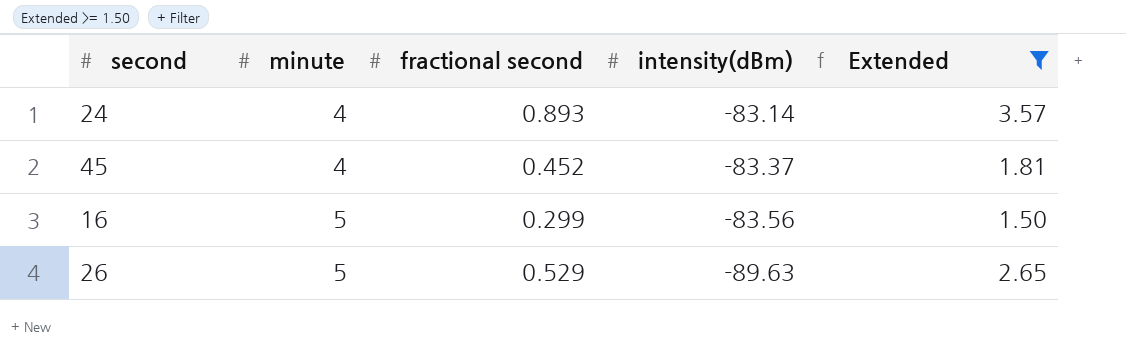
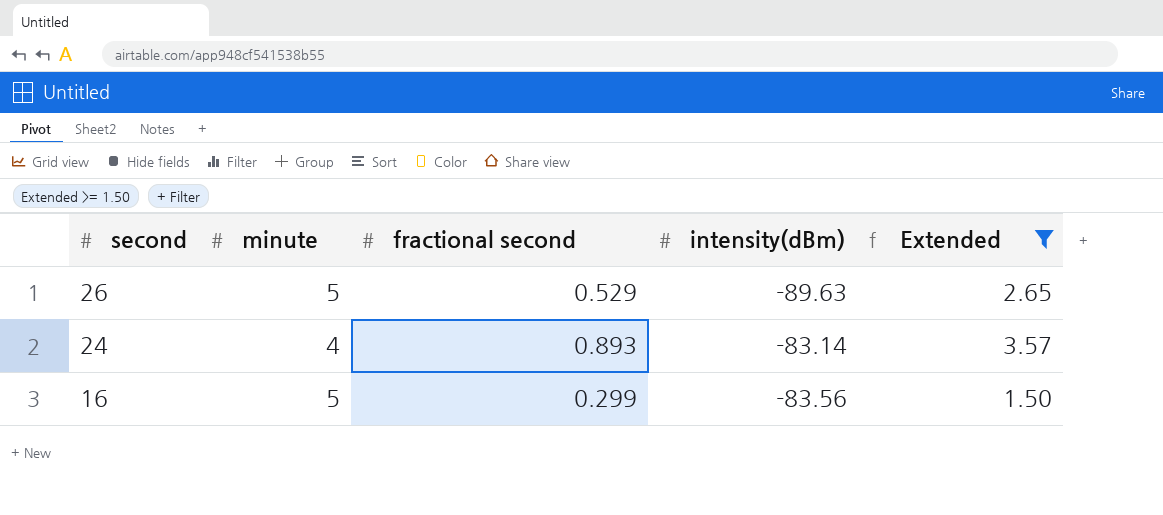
row order: minute ascending -> second descending
row 45: 4 | 0.452 | -83.37 | 1.81 -> none

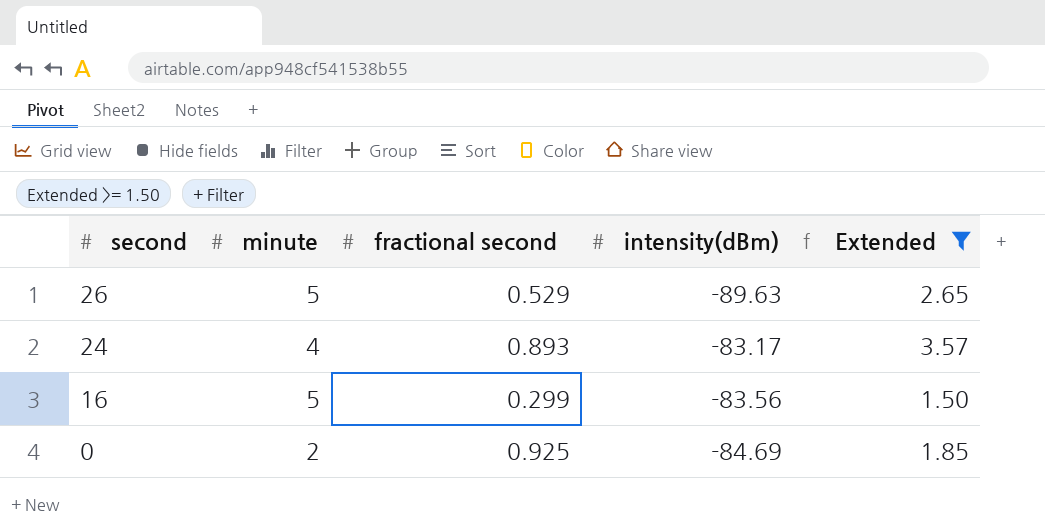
24 | intensity(dBm): -83.14 -> -83.17
row 0: none -> 2 | 0.925 | -84.69 | 1.85

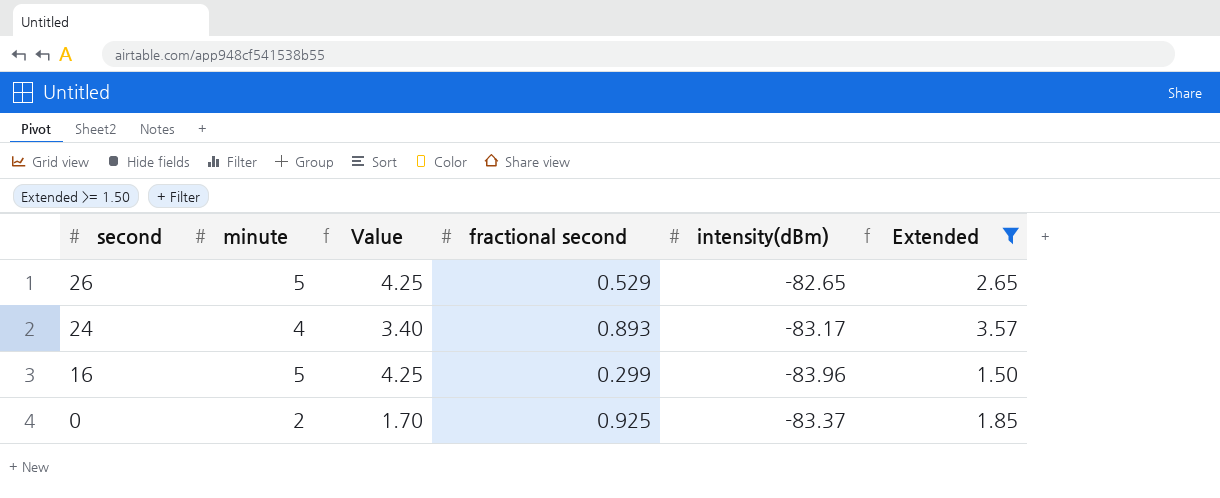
column Value | formula: none -> [minute] * 0.85
26 | intensity(dBm): -89.63 -> -82.65
16 | intensity(dBm): -83.56 -> -83.96
0 | intensity(dBm): -84.69 -> -83.37

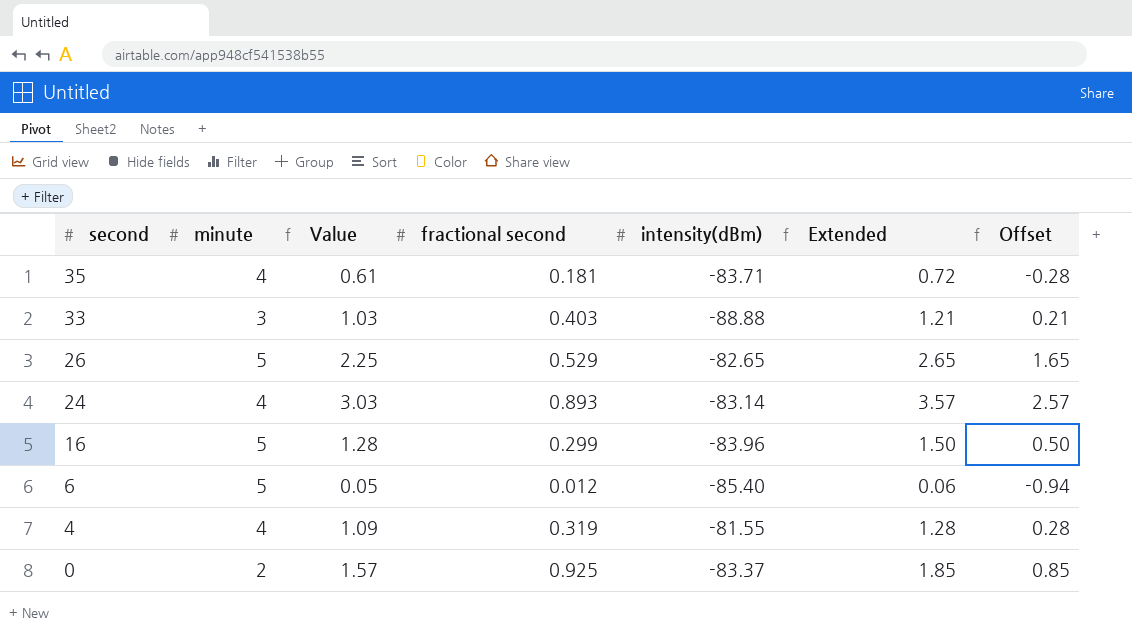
filter: Extended >= 1.50 -> none
column Value | formula: [minute] * 0.85 -> [Extended] * 0.85
column Offset | formula: none -> [Extended] - 1
24 | intensity(dBm): -83.17 -> -83.14

